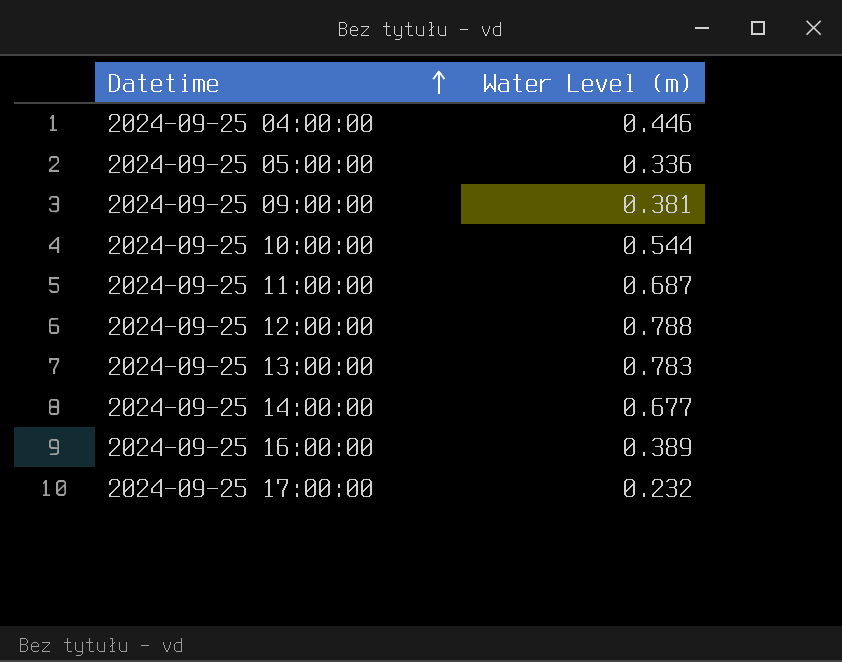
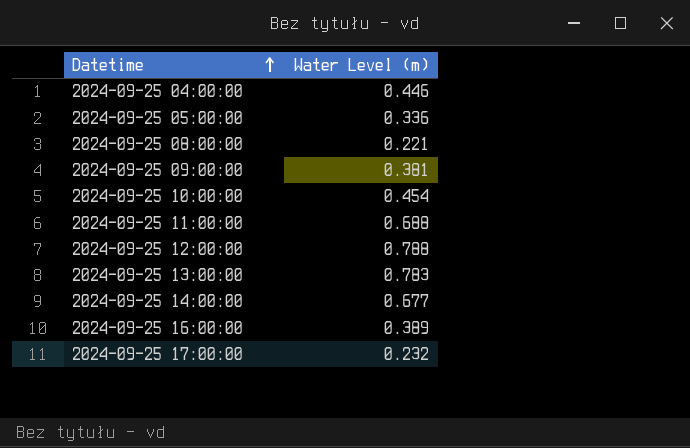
row 2024-09-25 08:00:00: none -> 0.221
2024-09-25 10:00:00 | Water Level (m): 0.544 -> 0.454
2024-09-25 11:00:00 | Water Level (m): 0.687 -> 0.688

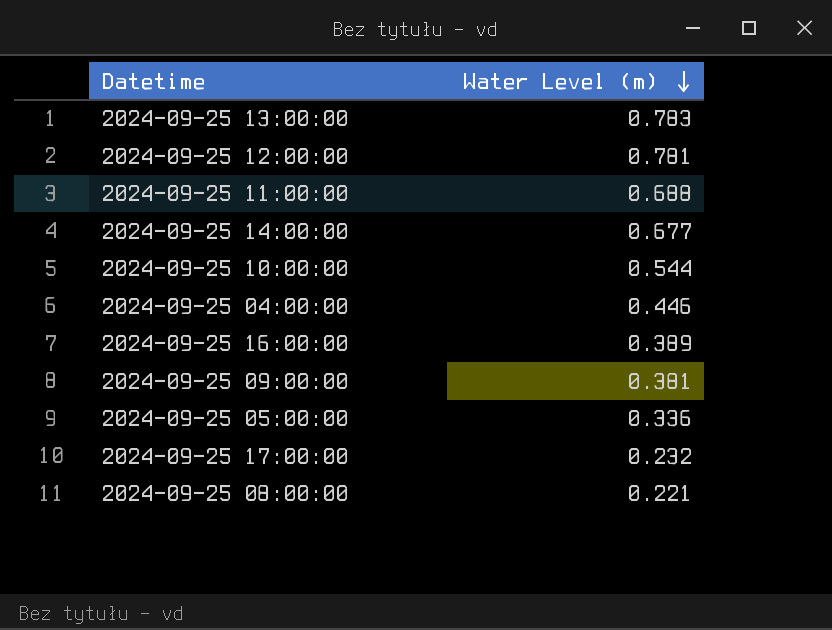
row order: Datetime ascending -> Water Level (m) descending
2024-09-25 12:00:00 | Water Level (m): 0.788 -> 0.781
2024-09-25 10:00:00 | Water Level (m): 0.454 -> 0.544

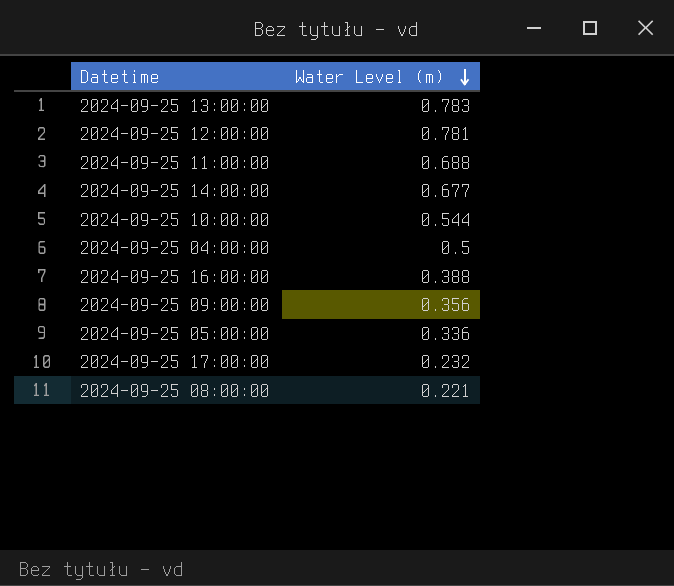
2024-09-25 04:00:00 | Water Level (m): 0.446 -> 0.5
2024-09-25 16:00:00 | Water Level (m): 0.389 -> 0.388
2024-09-25 09:00:00 | Water Level (m): 0.381 -> 0.356

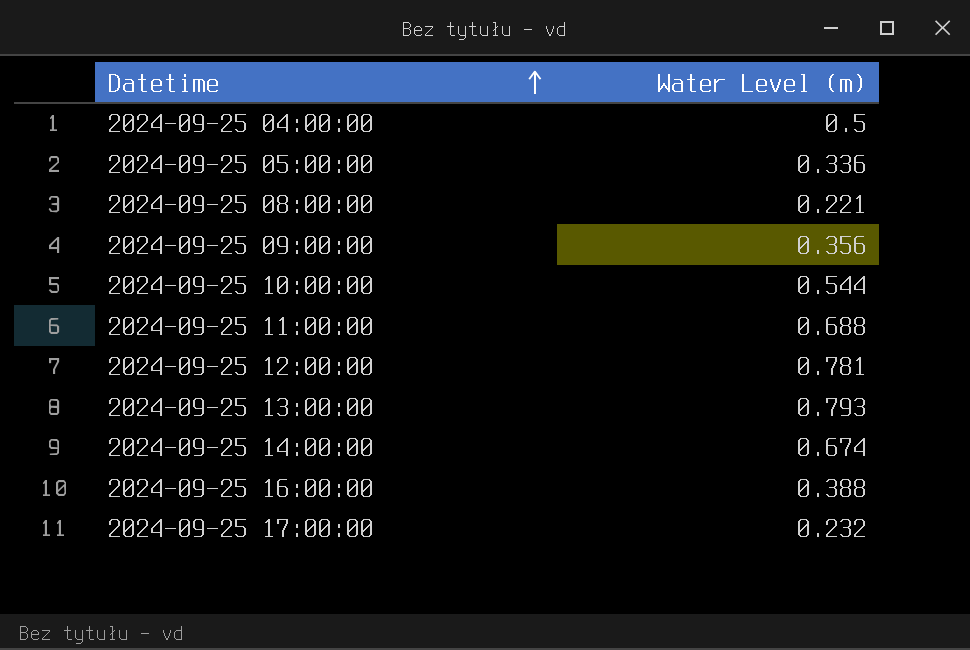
row order: Water Level (m) descending -> Datetime ascending
2024-09-25 13:00:00 | Water Level (m): 0.783 -> 0.793
2024-09-25 14:00:00 | Water Level (m): 0.677 -> 0.674

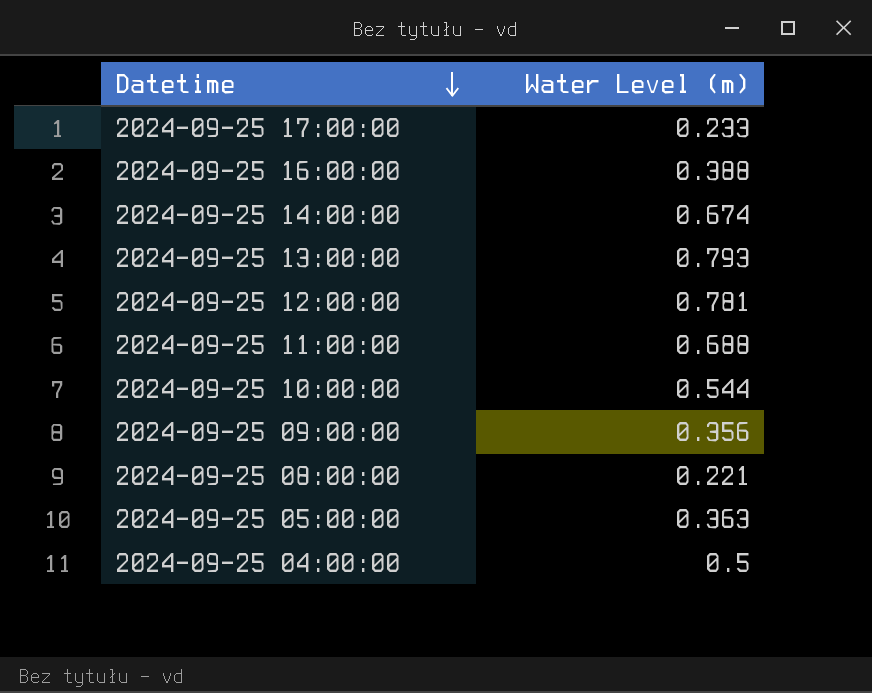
row order: Datetime ascending -> Datetime descending
2024-09-25 17:00:00 | Water Level (m): 0.232 -> 0.233
2024-09-25 05:00:00 | Water Level (m): 0.336 -> 0.363

